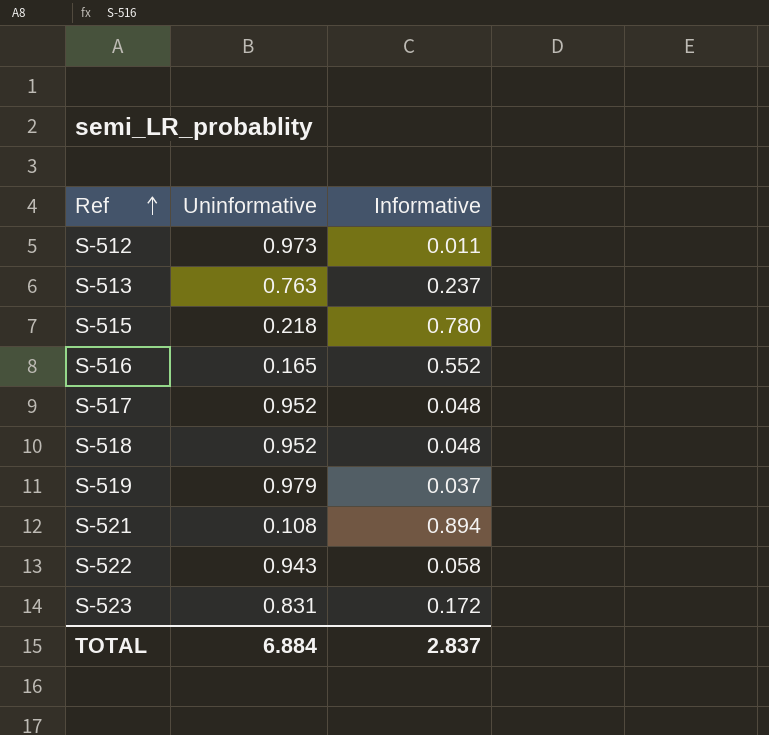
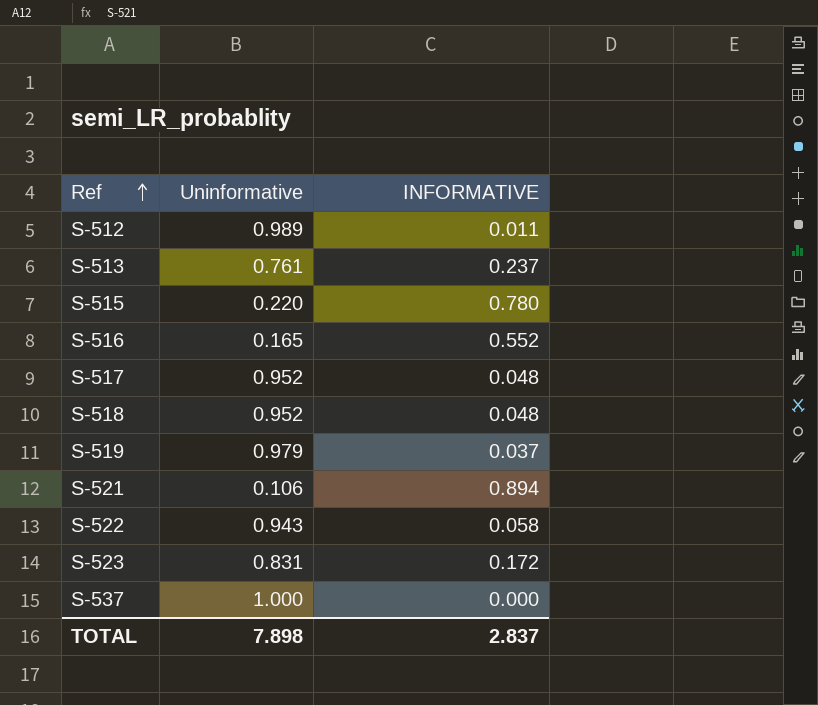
column name: Informative -> INFORMATIVE
S-512 | Uninformative: 0.973 -> 0.989
S-513 | Uninformative: 0.763 -> 0.761
S-515 | Uninformative: 0.218 -> 0.220
S-521 | Uninformative: 0.108 -> 0.106
row S-537: none -> 1.000 | 0.000
TOTAL | Uninformative: 6.884 -> 7.898

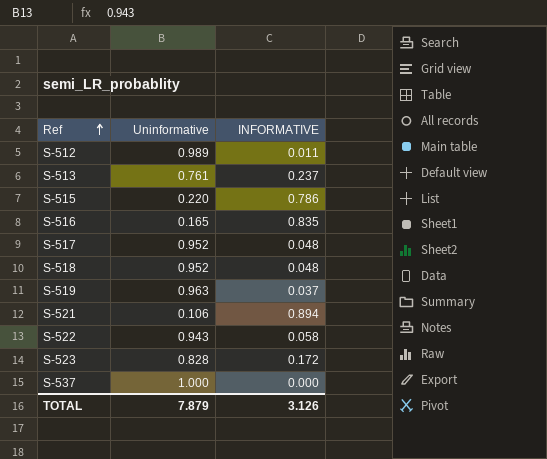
S-515 | INFORMATIVE: 0.780 -> 0.786
S-516 | INFORMATIVE: 0.552 -> 0.835
S-519 | Uninformative: 0.979 -> 0.963
S-523 | Uninformative: 0.831 -> 0.828
TOTAL | Uninformative: 7.898 -> 7.879
TOTAL | INFORMATIVE: 2.837 -> 3.126

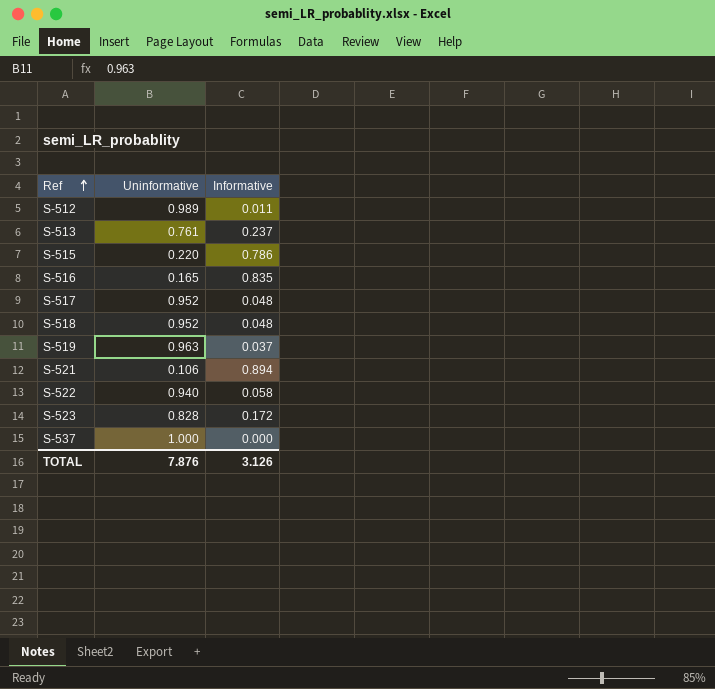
column name: INFORMATIVE -> Informative
S-522 | Uninformative: 0.943 -> 0.940
TOTAL | Uninformative: 7.879 -> 7.876

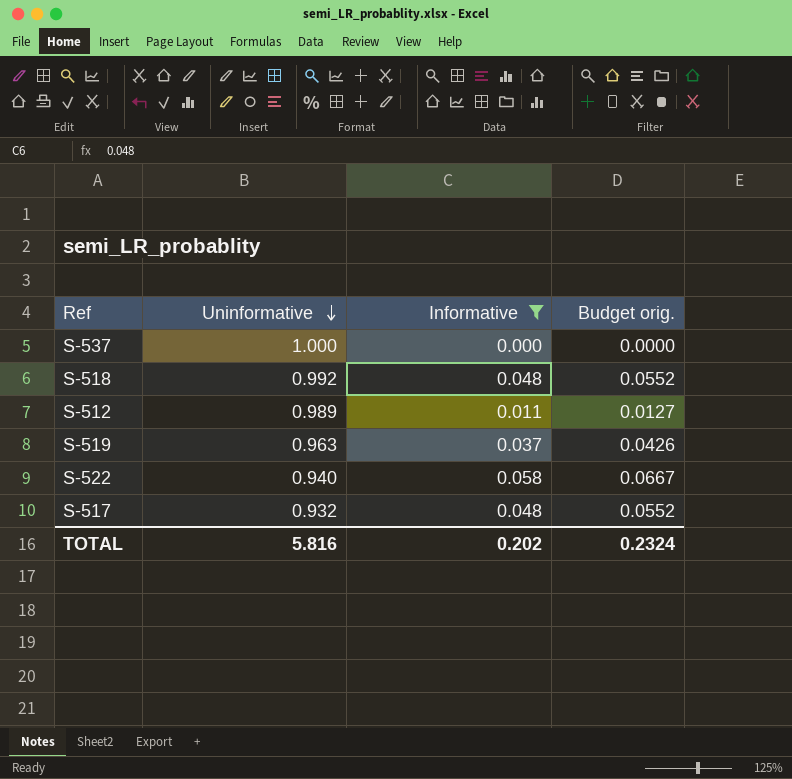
filter: none -> Informative <= 0.058
row order: Ref ascending -> Uninformative descending
column Budget orig. | formula: none -> [Informative] * 1.15
S-518 | Uninformative: 0.952 -> 0.992
S-517 | Uninformative: 0.952 -> 0.932
TOTAL | Uninformative: 7.876 -> 5.816
TOTAL | Informative: 3.126 -> 0.202

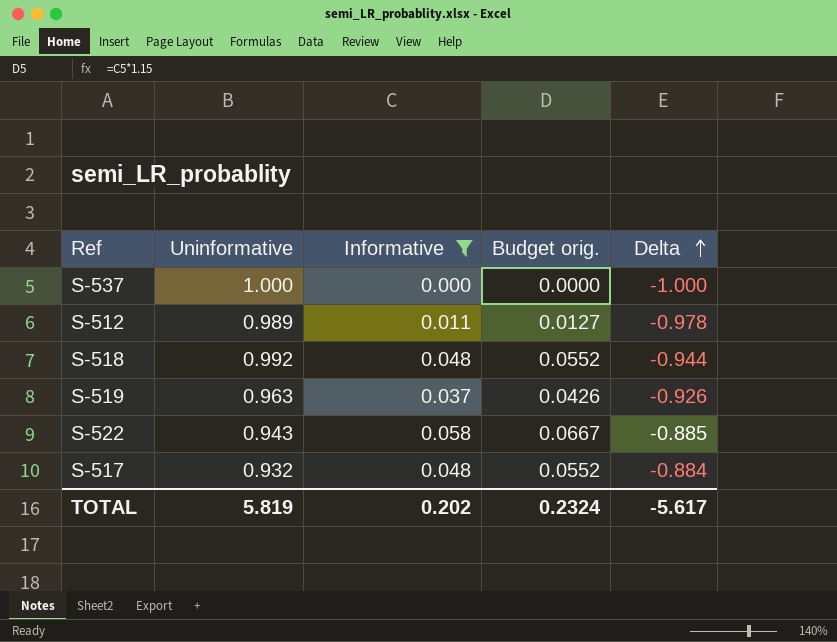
row order: Uninformative descending -> Delta ascending
column Delta | formula: none -> [Informative] - [Uninformative]
S-522 | Uninformative: 0.940 -> 0.943
TOTAL | Uninformative: 5.816 -> 5.819

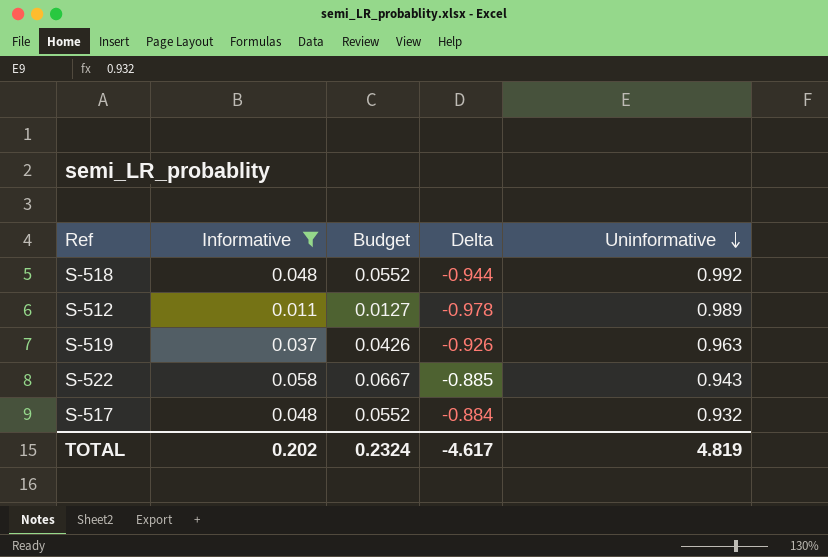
row order: Delta ascending -> Uninformative descending
column name: Budget orig. -> Budget
column Uninformative | position: 2 -> 5
row S-537: 1.000 | 0.000 | 0.0000 | -1.000 -> none
TOTAL | Delta: -5.617 -> -4.617
TOTAL | Uninformative: 5.819 -> 4.819

